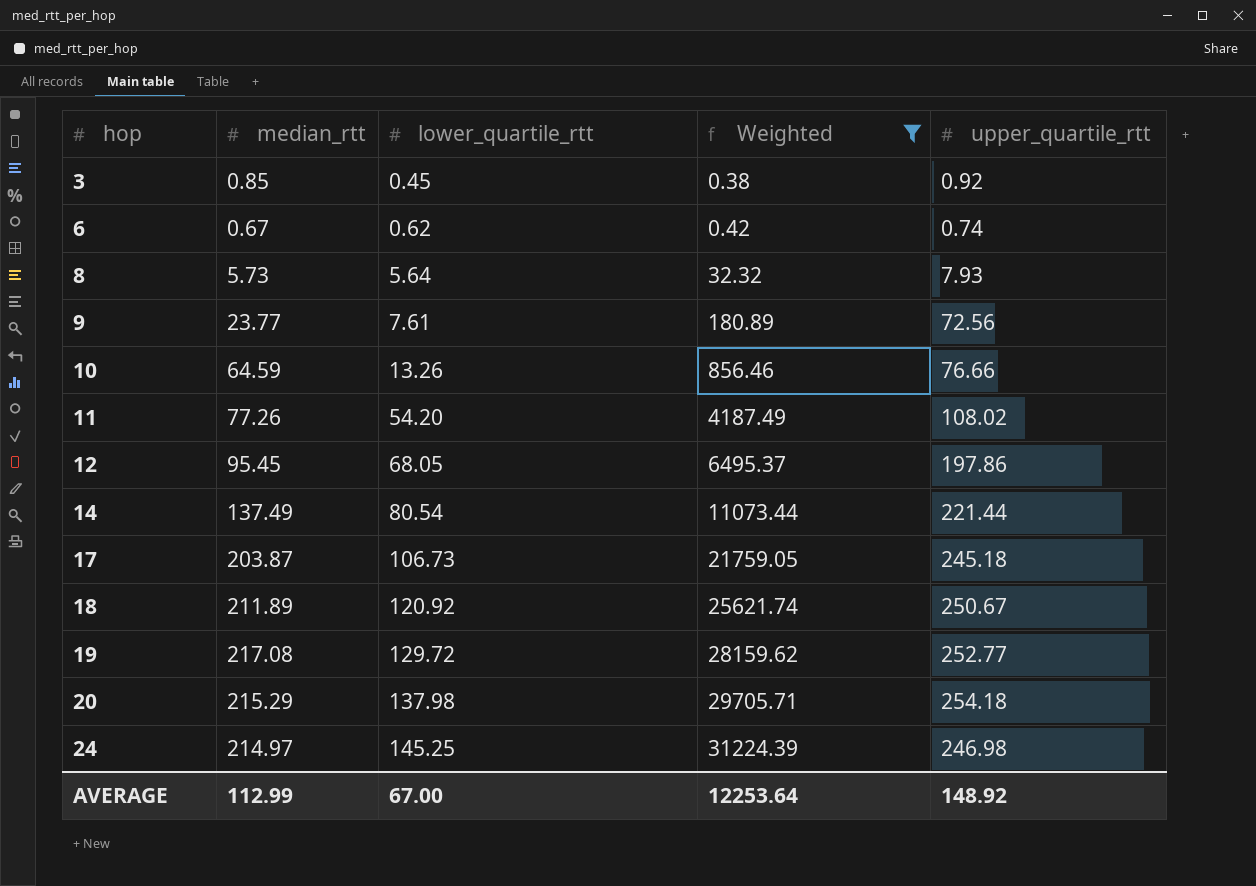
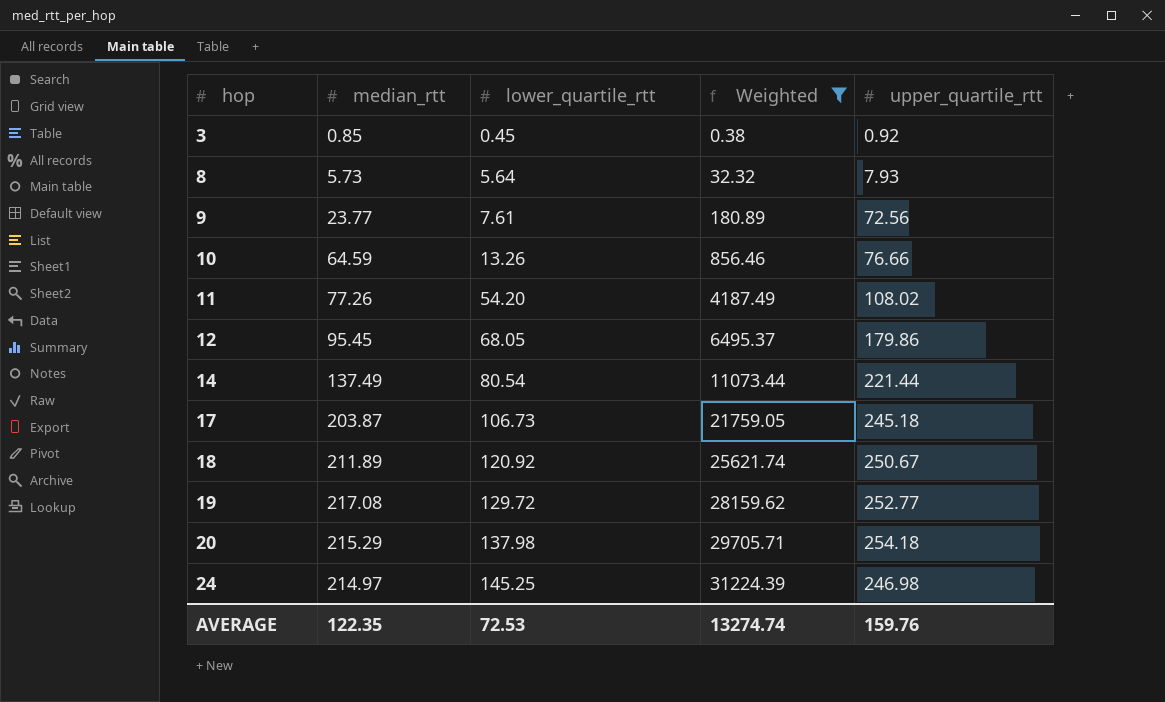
row 6: 0.67 | 0.62 | 0.42 | 0.74 -> none
12 | upper_quartile_rtt: 197.86 -> 179.86
AVERAGE | median_rtt: 112.99 -> 122.35
AVERAGE | lower_quartile_rtt: 67.00 -> 72.53
AVERAGE | Weighted: 12253.64 -> 13274.74
AVERAGE | upper_quartile_rtt: 148.92 -> 159.76

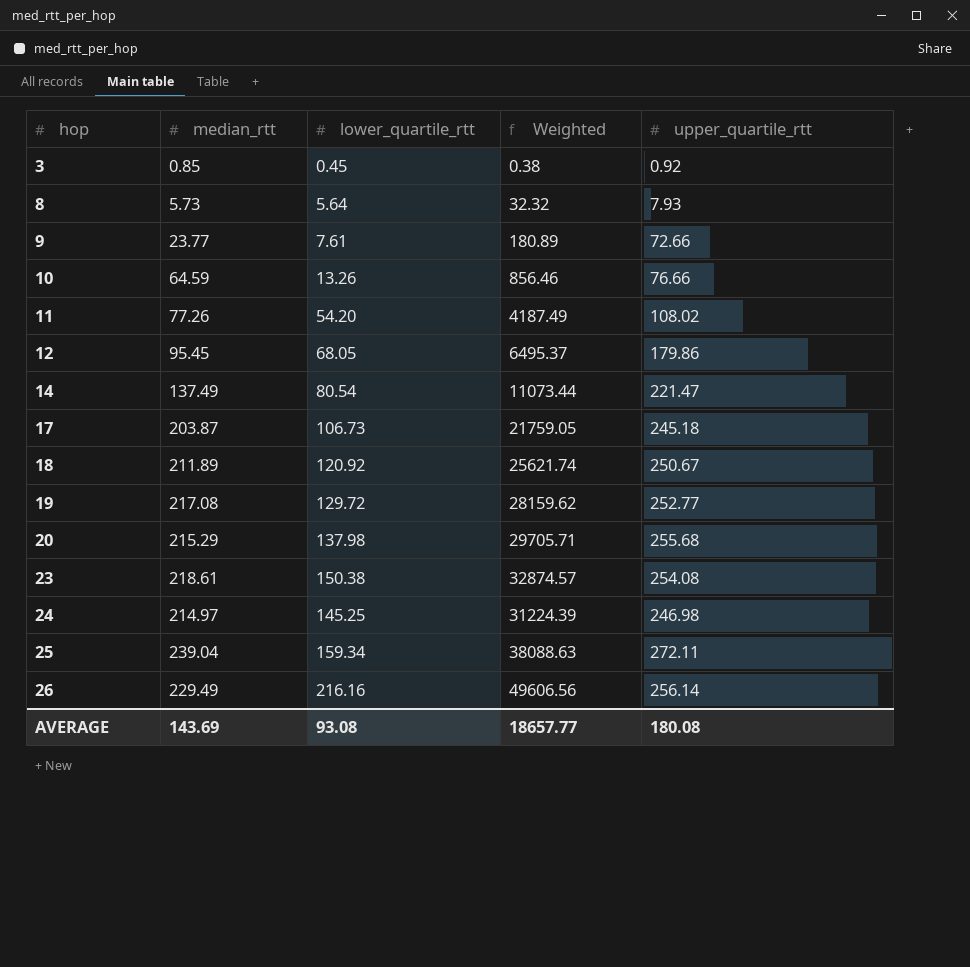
filter: Weighted <= 31224.39 -> none
9 | upper_quartile_rtt: 72.56 -> 72.66
14 | upper_quartile_rtt: 221.44 -> 221.47
20 | upper_quartile_rtt: 254.18 -> 255.68
AVERAGE | median_rtt: 122.35 -> 143.69
AVERAGE | lower_quartile_rtt: 72.53 -> 93.08
AVERAGE | Weighted: 13274.74 -> 18657.77
AVERAGE | upper_quartile_rtt: 159.76 -> 180.08

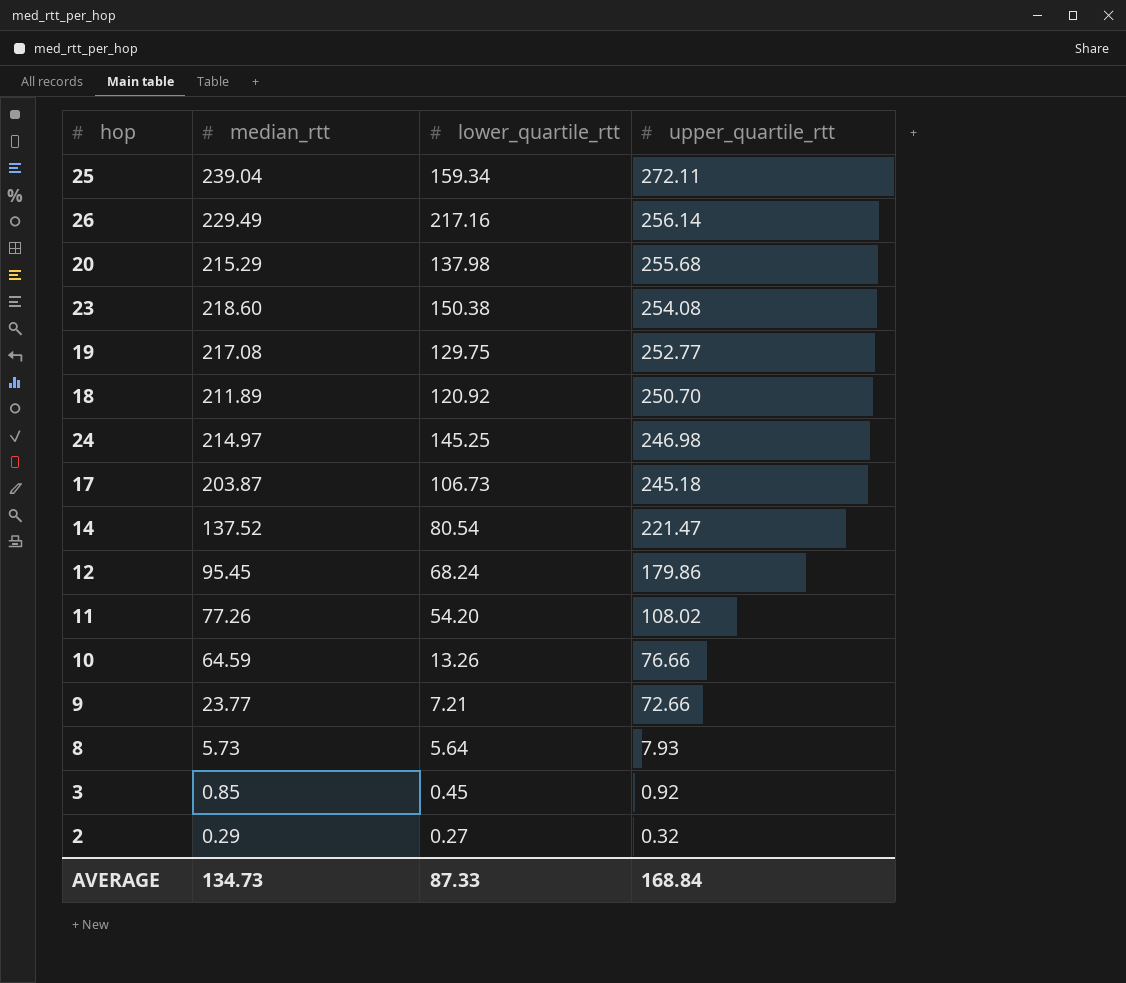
row order: hop ascending -> upper_quartile_rtt descending
column Weighted | formula: [median_rtt] * [lower_quartile_rtt] -> none
26 | lower_quartile_rtt: 216.16 -> 217.16
23 | median_rtt: 218.61 -> 218.60
19 | lower_quartile_rtt: 129.72 -> 129.75
18 | upper_quartile_rtt: 250.67 -> 250.70
14 | median_rtt: 137.49 -> 137.52
12 | lower_quartile_rtt: 68.05 -> 68.24
9 | lower_quartile_rtt: 7.61 -> 7.21
row 2: none -> 0.29 | 0.27 | 0.32
AVERAGE | median_rtt: 143.69 -> 134.73
AVERAGE | lower_quartile_rtt: 93.08 -> 87.33
AVERAGE | upper_quartile_rtt: 180.08 -> 168.84

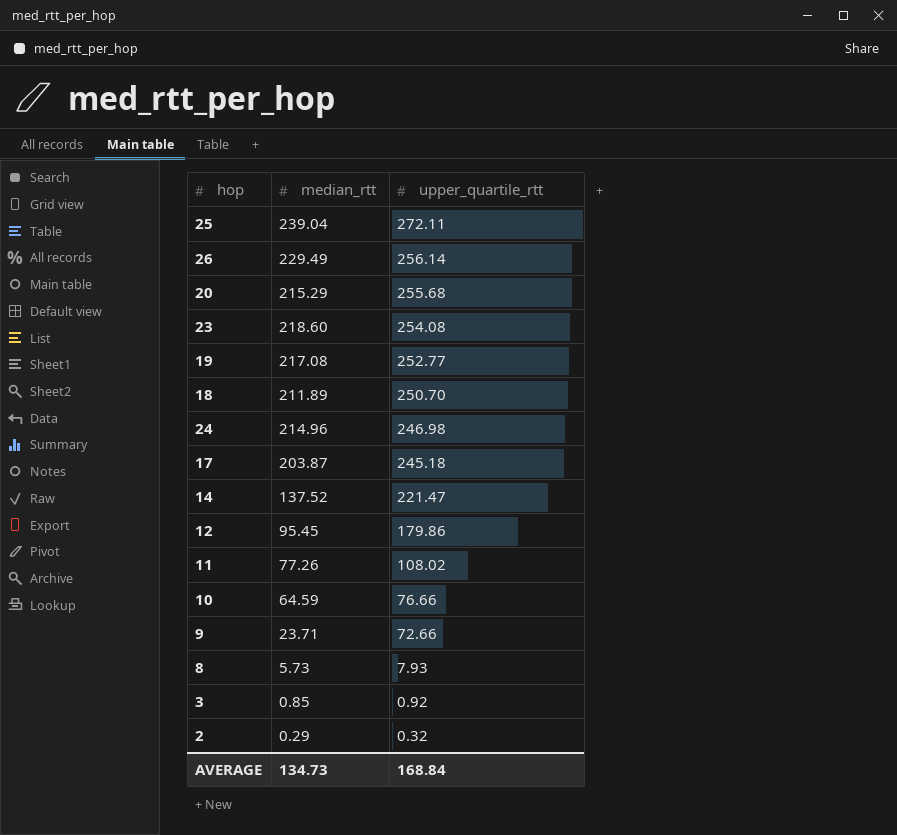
column lower_quartile_rtt | position: 3 -> none
24 | median_rtt: 214.97 -> 214.96
9 | median_rtt: 23.77 -> 23.71

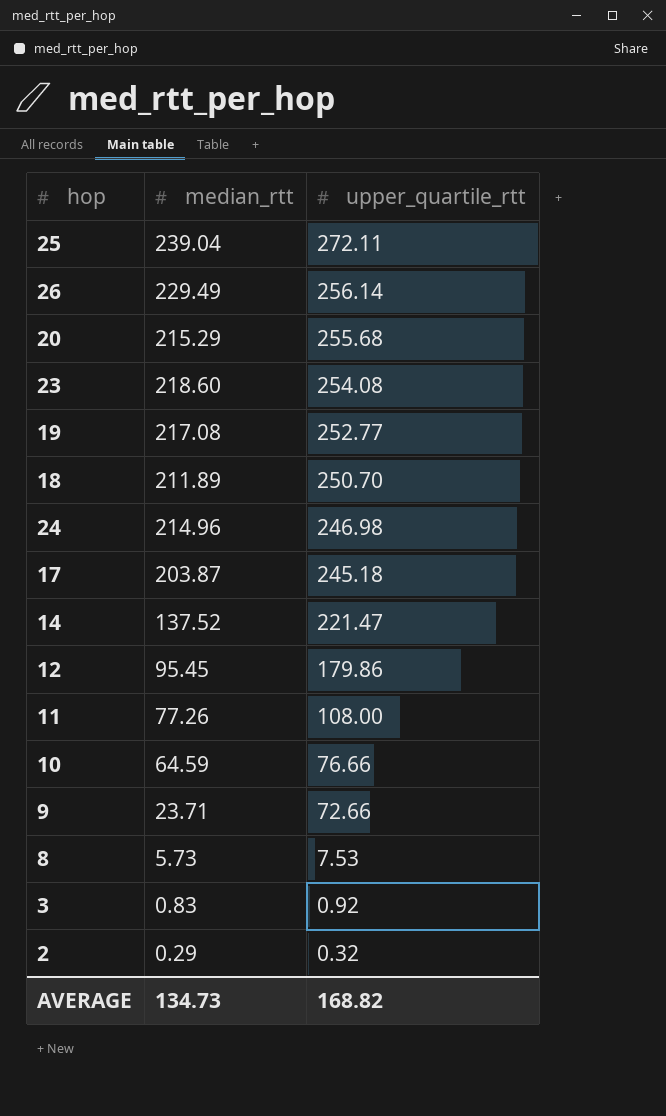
11 | upper_quartile_rtt: 108.02 -> 108.00
8 | upper_quartile_rtt: 7.93 -> 7.53
3 | median_rtt: 0.85 -> 0.83
AVERAGE | upper_quartile_rtt: 168.84 -> 168.82

